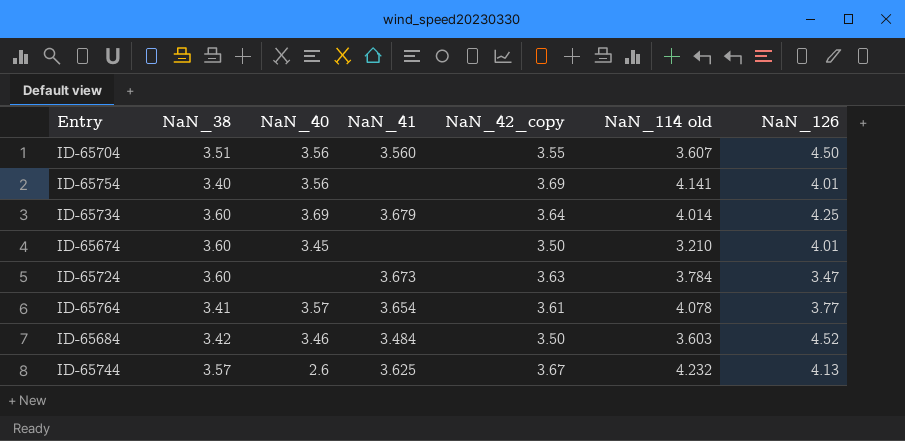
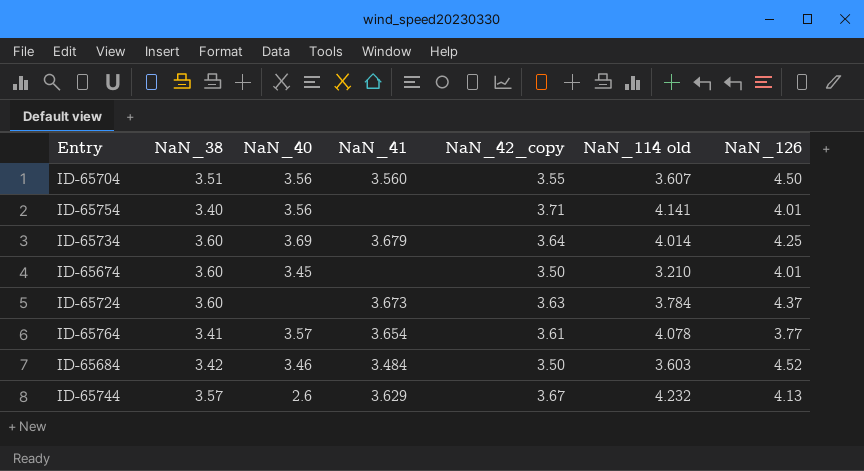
ID-65754 | NaN_42_copy: 3.69 -> 3.71
ID-65724 | NaN_126: 3.47 -> 4.37
ID-65744 | NaN_41: 3.625 -> 3.629

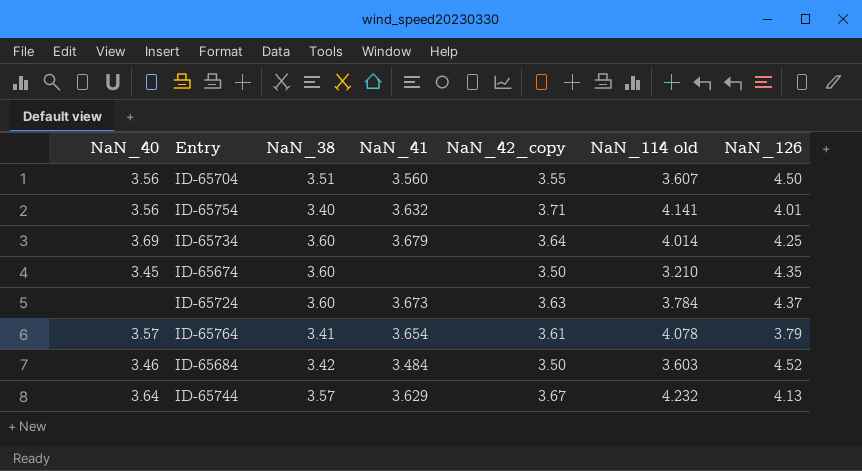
column NaN_40 | position: 3 -> 1
ID-65754 | NaN_41: none -> 3.632
ID-65674 | NaN_126: 4.01 -> 4.35
ID-65764 | NaN_126: 3.77 -> 3.79
ID-65744 | NaN_40: 2.6 -> 3.64

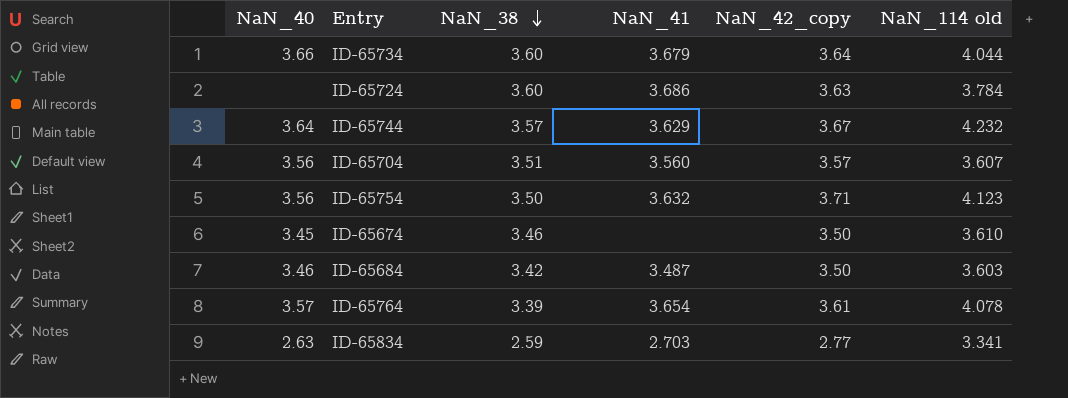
row order: none -> NaN_38 descending
column NaN_126 | position: 7 -> none
ID-65734 | NaN_40: 3.69 -> 3.66
ID-65734 | NaN_114 old: 4.014 -> 4.044
ID-65724 | NaN_41: 3.673 -> 3.686
ID-65704 | NaN_42_copy: 3.55 -> 3.57
ID-65754 | NaN_38: 3.40 -> 3.50
ID-65754 | NaN_114 old: 4.141 -> 4.123
ID-65674 | NaN_38: 3.60 -> 3.46
ID-65674 | NaN_114 old: 3.210 -> 3.610
ID-65684 | NaN_41: 3.484 -> 3.487
ID-65764 | NaN_38: 3.41 -> 3.39
row ID-65834: none -> 2.63 | 2.59 | 2.703 | 2.77 | 3.341

